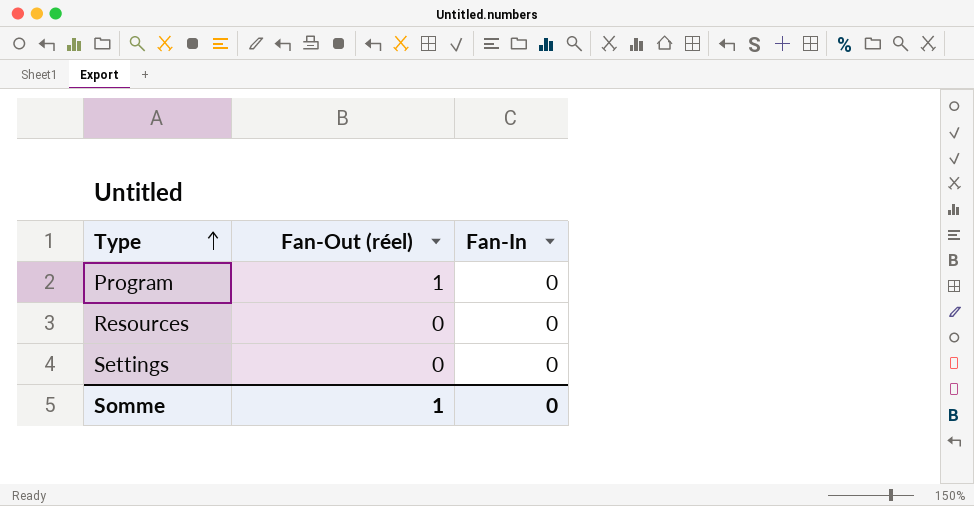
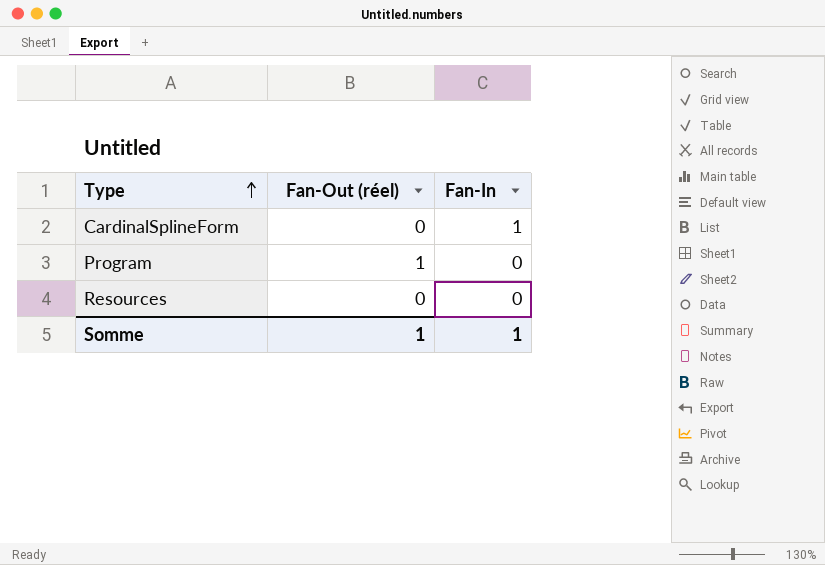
row Settings: 0 | 0 -> none
row CardinalSplineForm: none -> 0 | 1
Somme | Fan-In: 0 -> 1

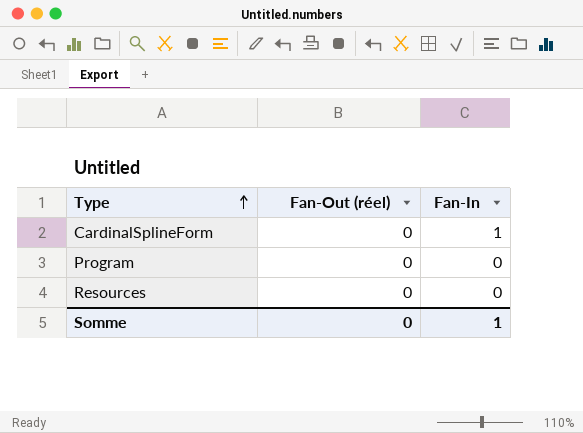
Program | Fan-Out (réel): 1 -> 0
Somme | Fan-Out (réel): 1 -> 0

